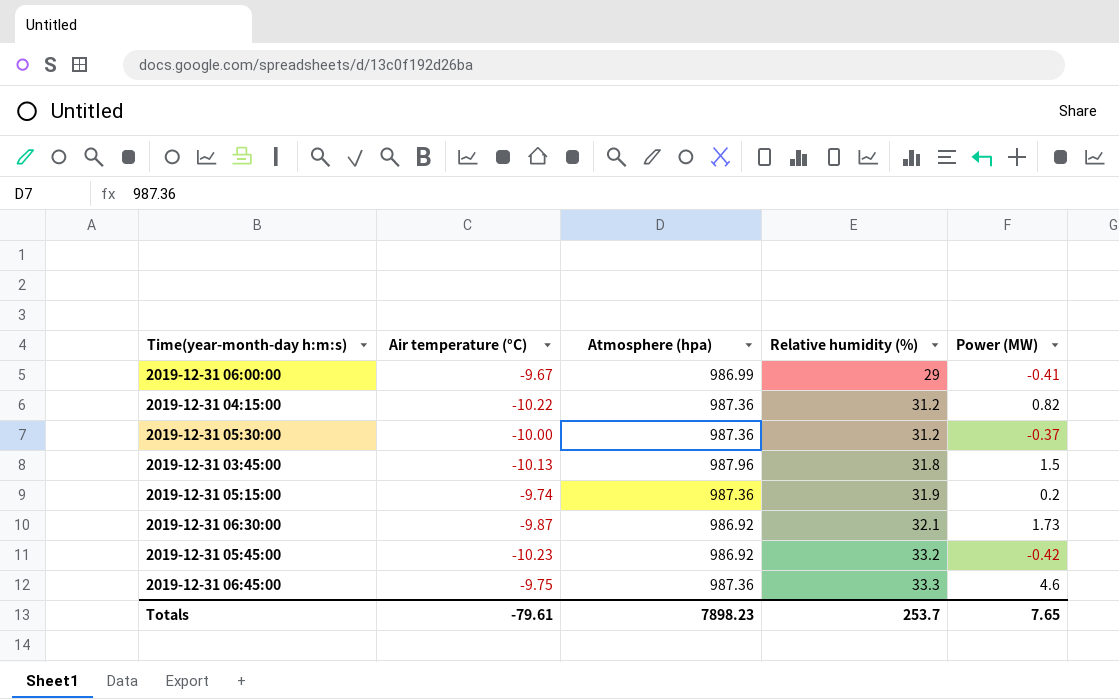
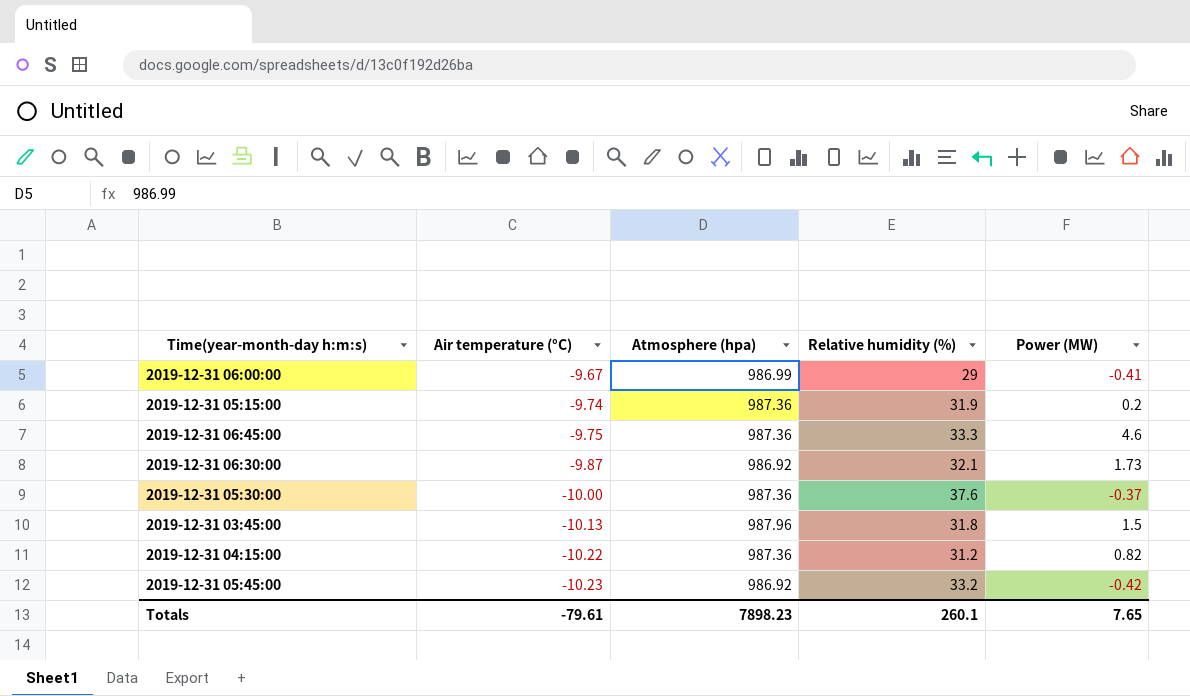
row order: Relative humidity (%) ascending -> Air temperature (°C) descending
2019-12-31 05:30:00 | Relative humidity (%): 31.2 -> 37.6
Totals | Relative humidity (%): 253.7 -> 260.1

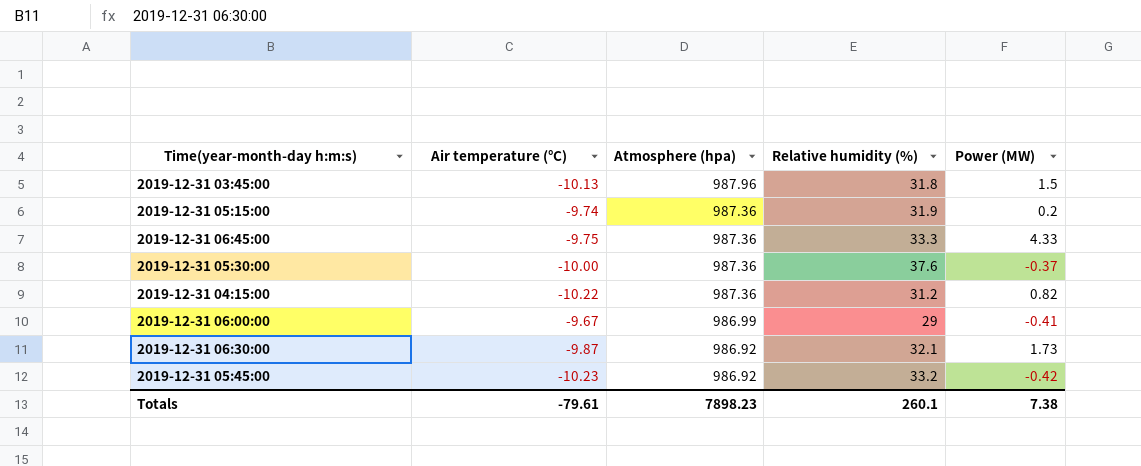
row order: Air temperature (°C) descending -> Atmosphere (hpa) descending
2019-12-31 06:45:00 | Power (MW): 4.6 -> 4.33
Totals | Power (MW): 7.65 -> 7.38

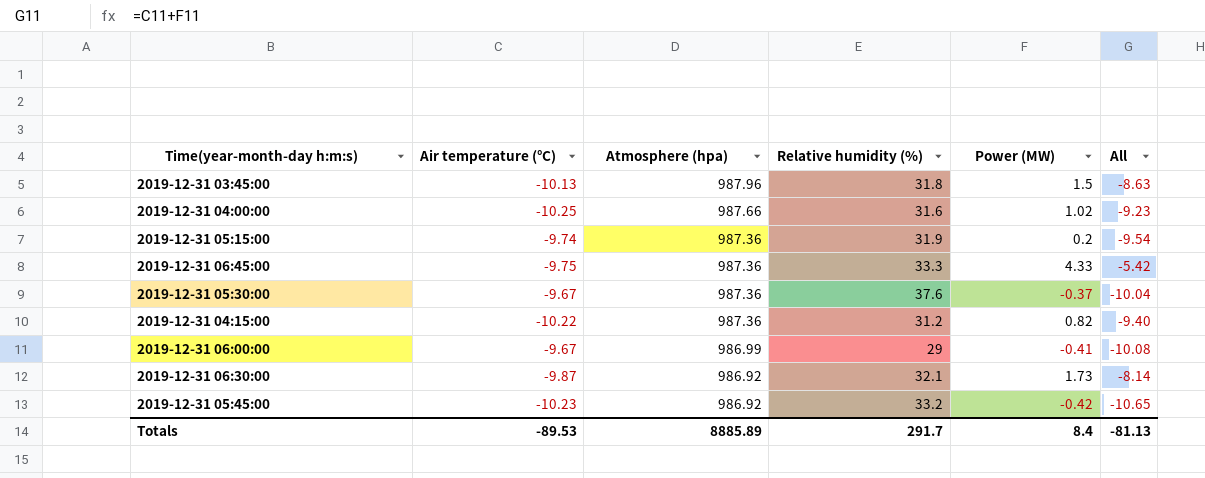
column All | formula: none -> [Air temperature (°C)] + [Power (MW)]
row 2019-12-31 04:00:00: none -> -10.25 | 987.66 | 31.6 | 1.02 | -9.23
2019-12-31 05:30:00 | Air temperature (°C): -10.00 -> -9.67
Totals | Air temperature (°C): -79.61 -> -89.53
Totals | Atmosphere (hpa): 7898.23 -> 8885.89
Totals | Relative humidity (%): 260.1 -> 291.7
Totals | Power (MW): 7.38 -> 8.4

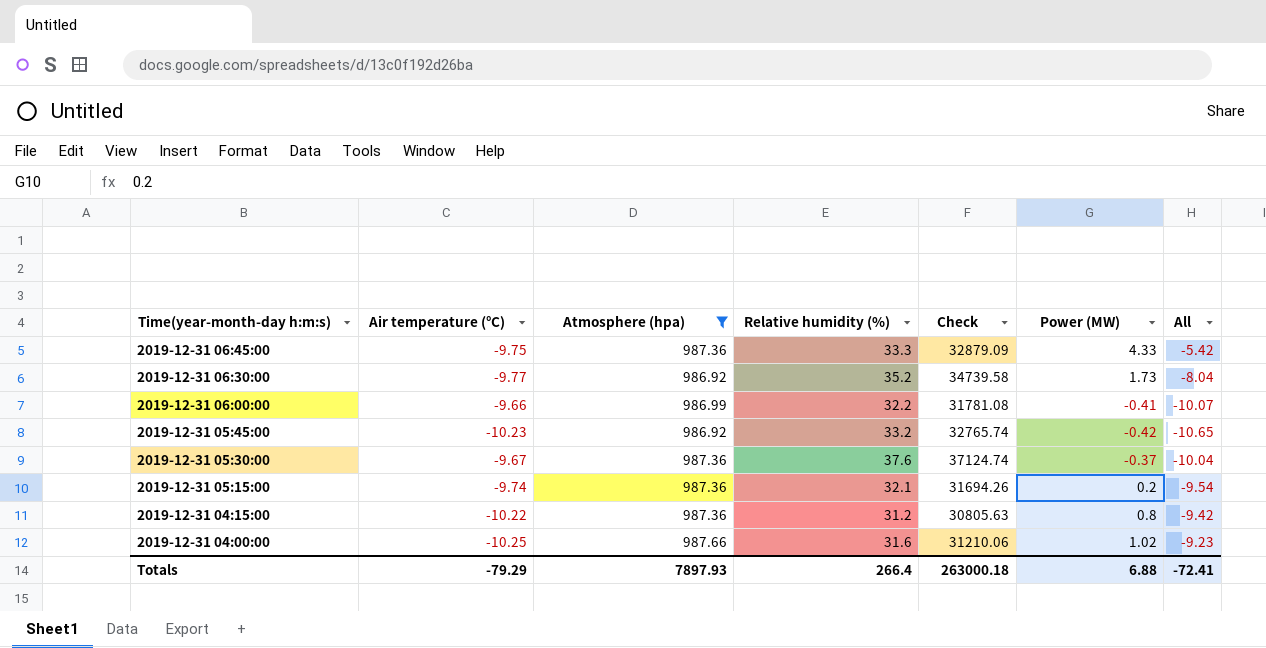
filter: none -> Atmosphere (hpa) != 987.96
row order: Atmosphere (hpa) descending -> Time(year-month-day h:m:s) descending
column Check | formula: none -> [Atmosphere (hpa)] * [Relative humidity (%)]
2019-12-31 06:30:00 | Air temperature (°C): -9.87 -> -9.77
2019-12-31 06:30:00 | Relative humidity (%): 32.1 -> 35.2
2019-12-31 06:30:00 | All: -8.14 -> -8.04
2019-12-31 06:00:00 | Air temperature (°C): -9.67 -> -9.66
2019-12-31 06:00:00 | Relative humidity (%): 29 -> 32.2
2019-12-31 06:00:00 | All: -10.08 -> -10.07
2019-12-31 05:15:00 | Relative humidity (%): 31.9 -> 32.1
2019-12-31 04:15:00 | Power (MW): 0.82 -> 0.8
2019-12-31 04:15:00 | All: -9.40 -> -9.42
Totals | Air temperature (°C): -89.53 -> -79.29
Totals | Atmosphere (hpa): 8885.89 -> 7897.93
Totals | Relative humidity (%): 291.7 -> 266.4
Totals | Power (MW): 8.4 -> 6.88
Totals | All: -81.13 -> -72.41

